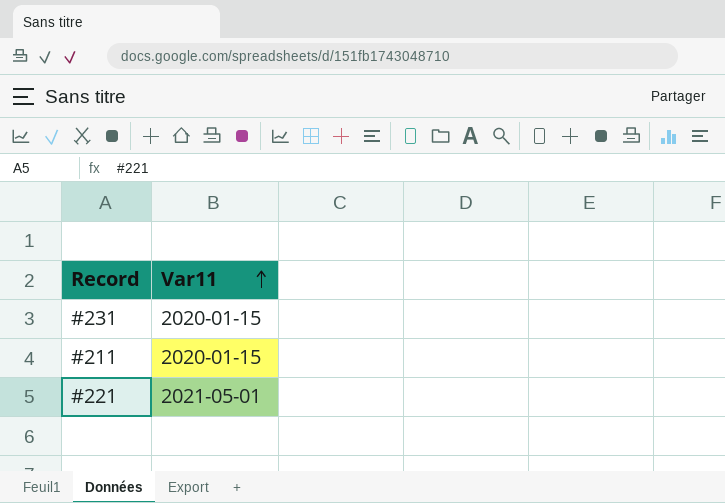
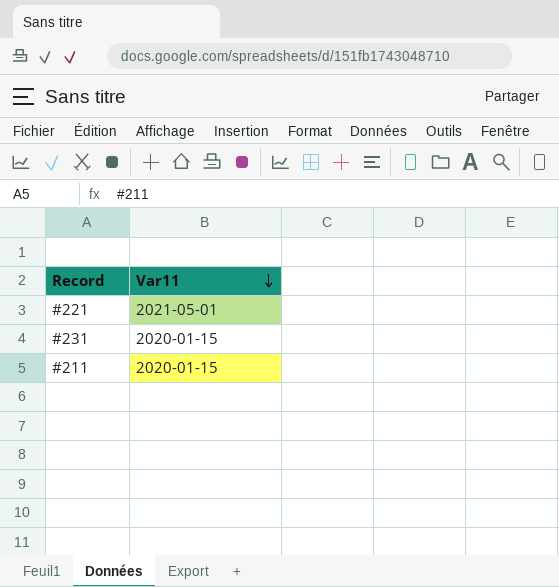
row order: Var11 ascending -> Var11 descending

